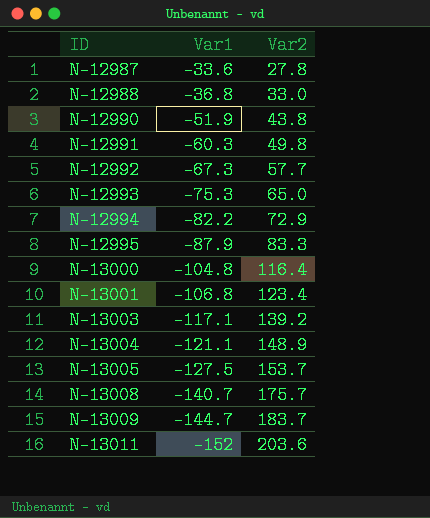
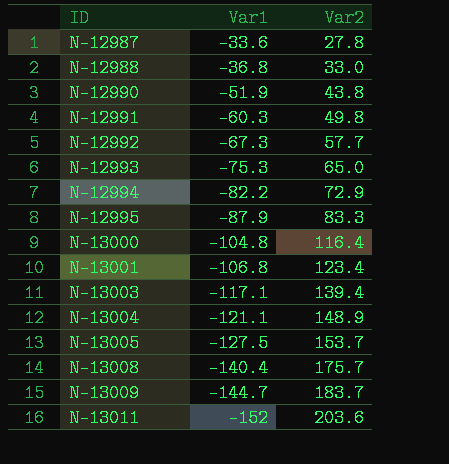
N-13003 | Var2: 139.2 -> 139.4
N-13008 | Var1: -140.7 -> -140.4

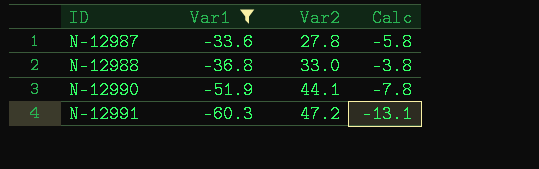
filter: none -> Var1 >= -60.3
column Calc | formula: none -> [Var1] + [Var2]
N-12990 | Var2: 43.8 -> 44.1
N-12991 | Var2: 49.8 -> 47.2

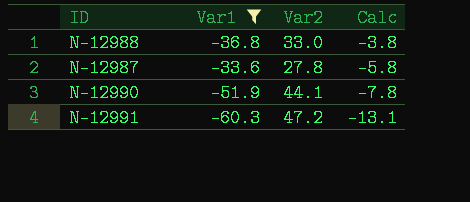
row order: ID ascending -> Calc descending

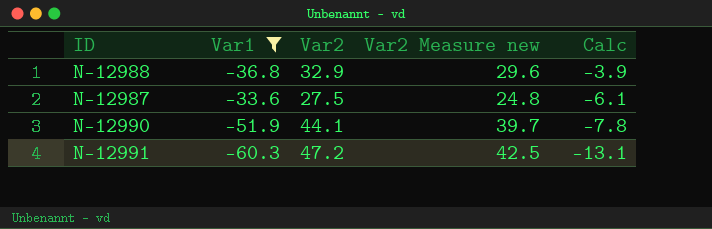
column Var2 Measure new | formula: none -> [Var2] * 0.9
N-12988 | Var2: 33.0 -> 32.9
N-12988 | Calc: -3.8 -> -3.9
N-12987 | Var2: 27.8 -> 27.5
N-12987 | Calc: -5.8 -> -6.1

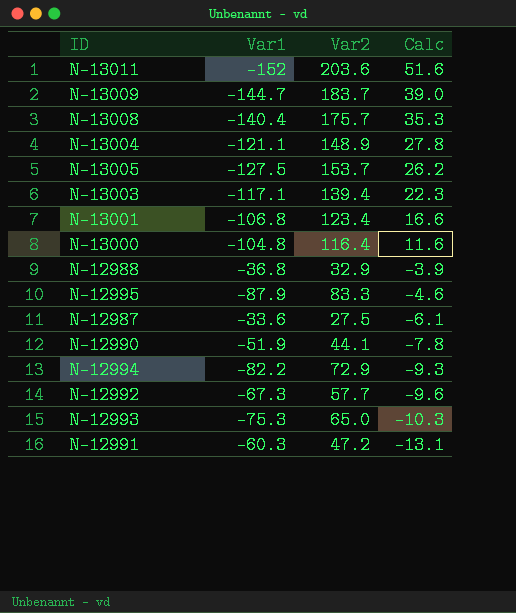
filter: Var1 >= -60.3 -> none
column Var2 Measure new | formula: [Var2] * 0.9 -> none

